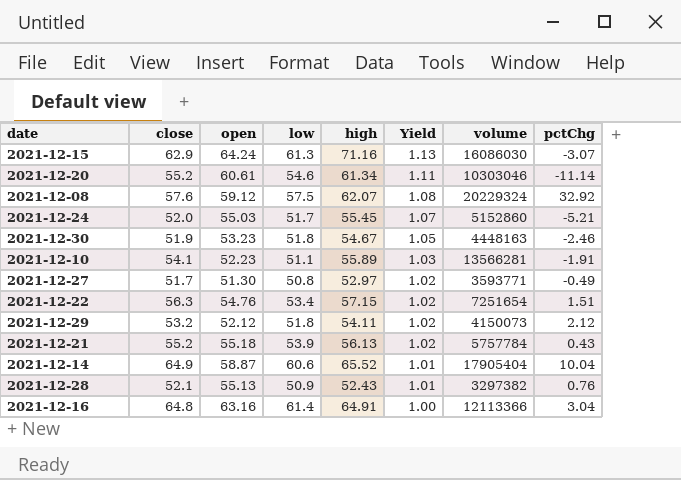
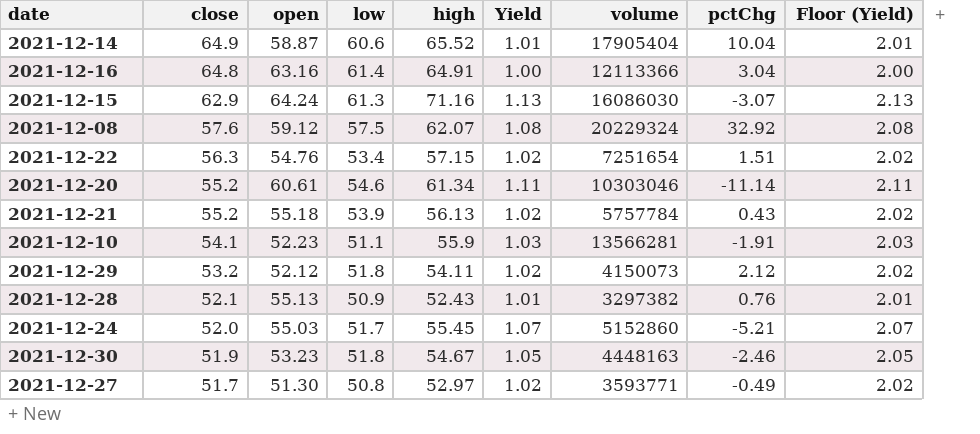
row order: Yield descending -> close descending
column Floor (Yield) | formula: none -> [Yield] + 1
2021-12-10 | high: 55.89 -> 55.9

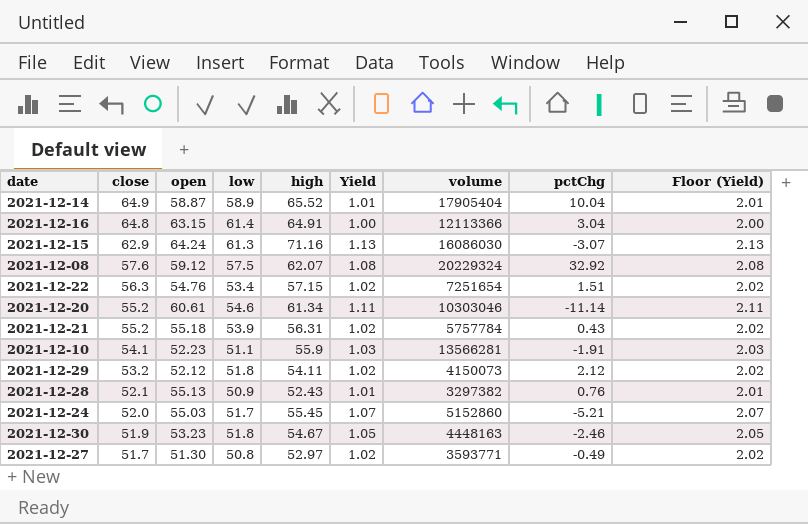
2021-12-14 | low: 60.6 -> 58.9
2021-12-16 | open: 63.16 -> 63.15
2021-12-21 | high: 56.13 -> 56.31

